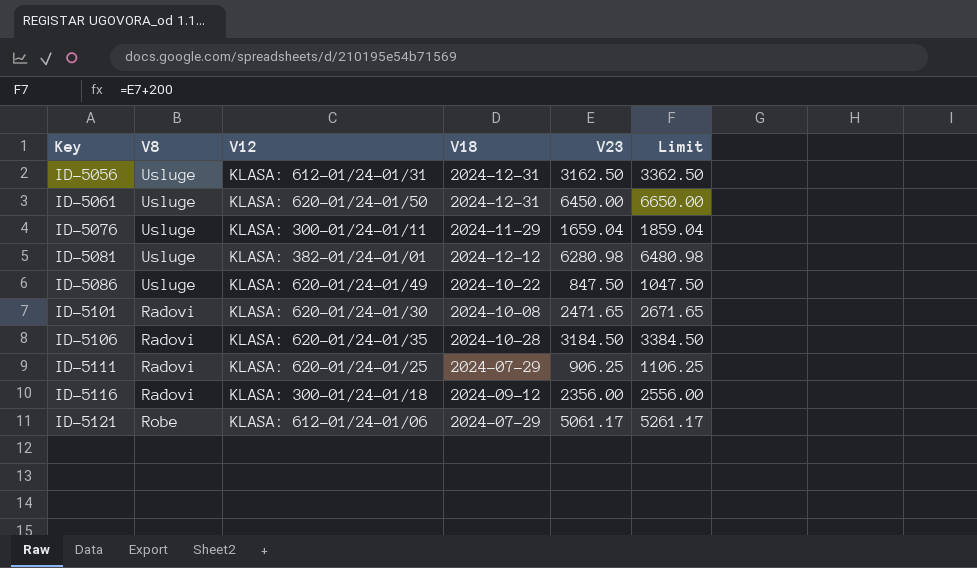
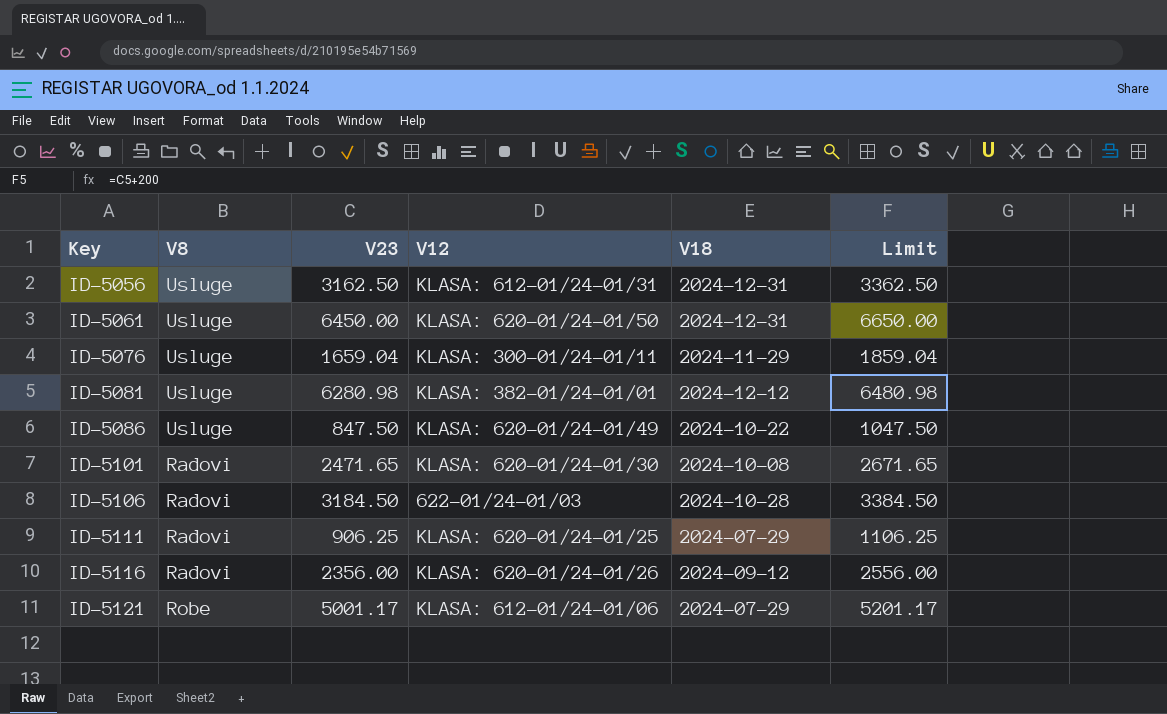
column V23 | position: 5 -> 3
ID-5106 | V12: KLASA: 620-01/24-01/35 -> 622-01/24-01/03
ID-5116 | V12: KLASA: 300-01/24-01/18 -> KLASA: 620-01/24-01/26
ID-5121 | V23: 5061.17 -> 5001.17
ID-5121 | Limit: 5261.17 -> 5201.17

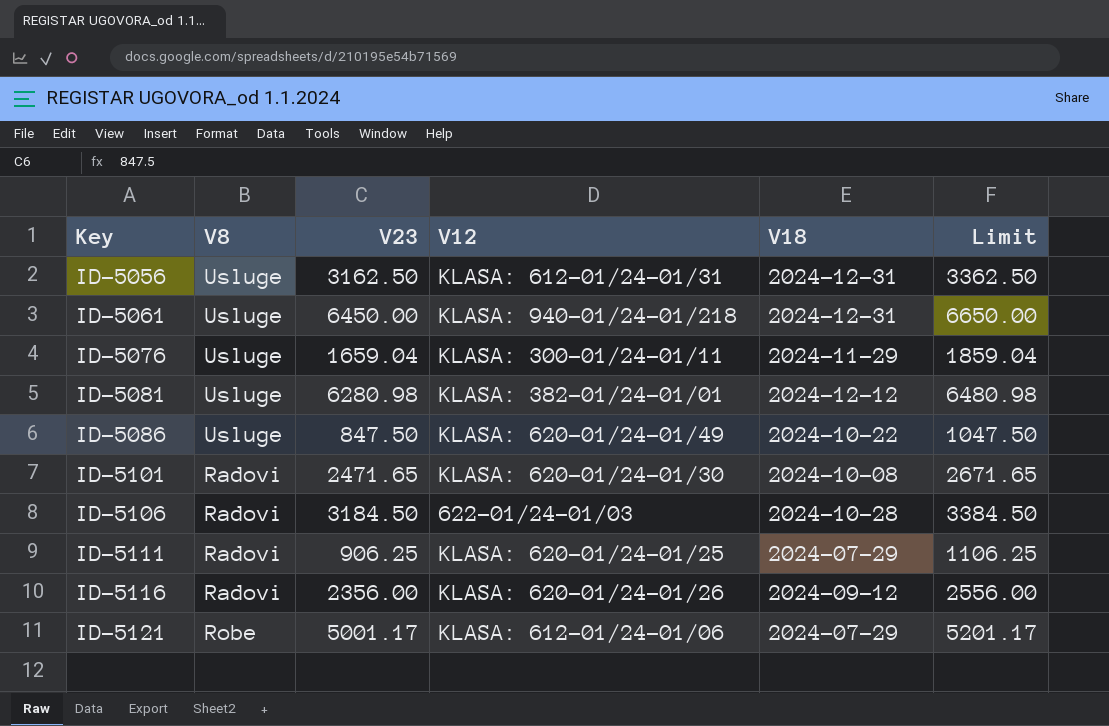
ID-5061 | V12: KLASA: 620-01/24-01/50 -> KLASA: 940-01/24-01/218

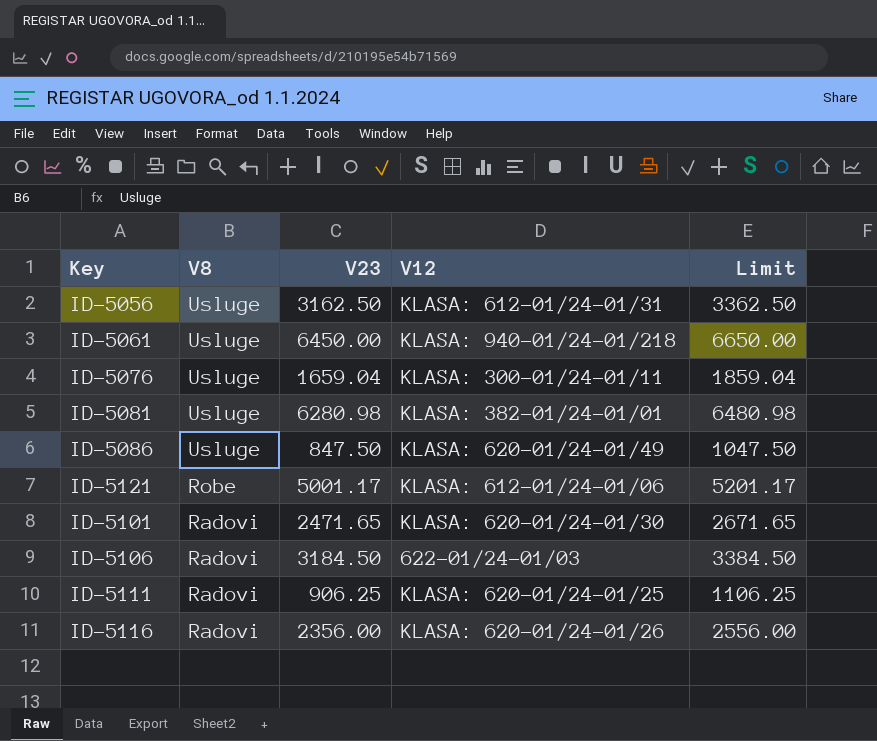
row order: Key ascending -> V8 descending
column V18 | position: 5 -> none

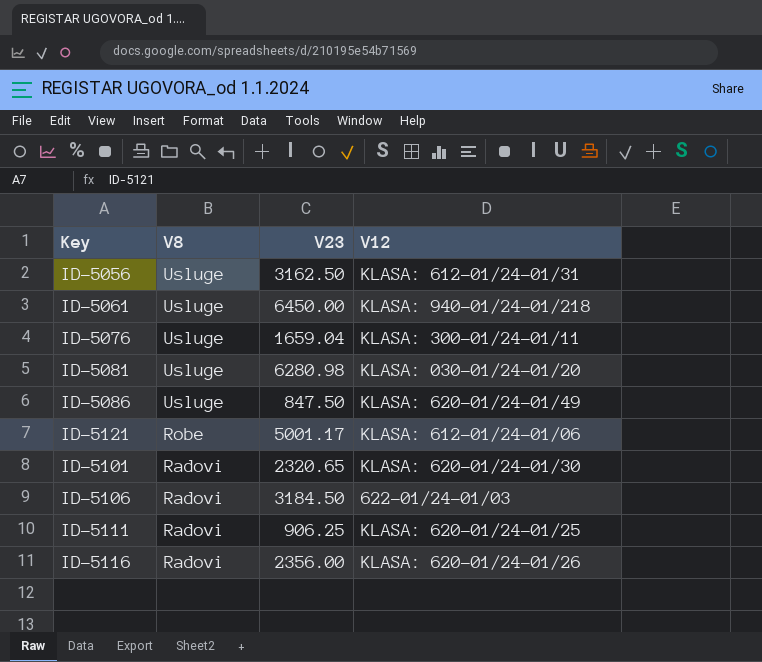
column Limit | formula: [V23] + 200 -> none
ID-5081 | V12: KLASA: 382-01/24-01/01 -> KLASA: 030-01/24-01/20
ID-5101 | V23: 2471.65 -> 2320.65

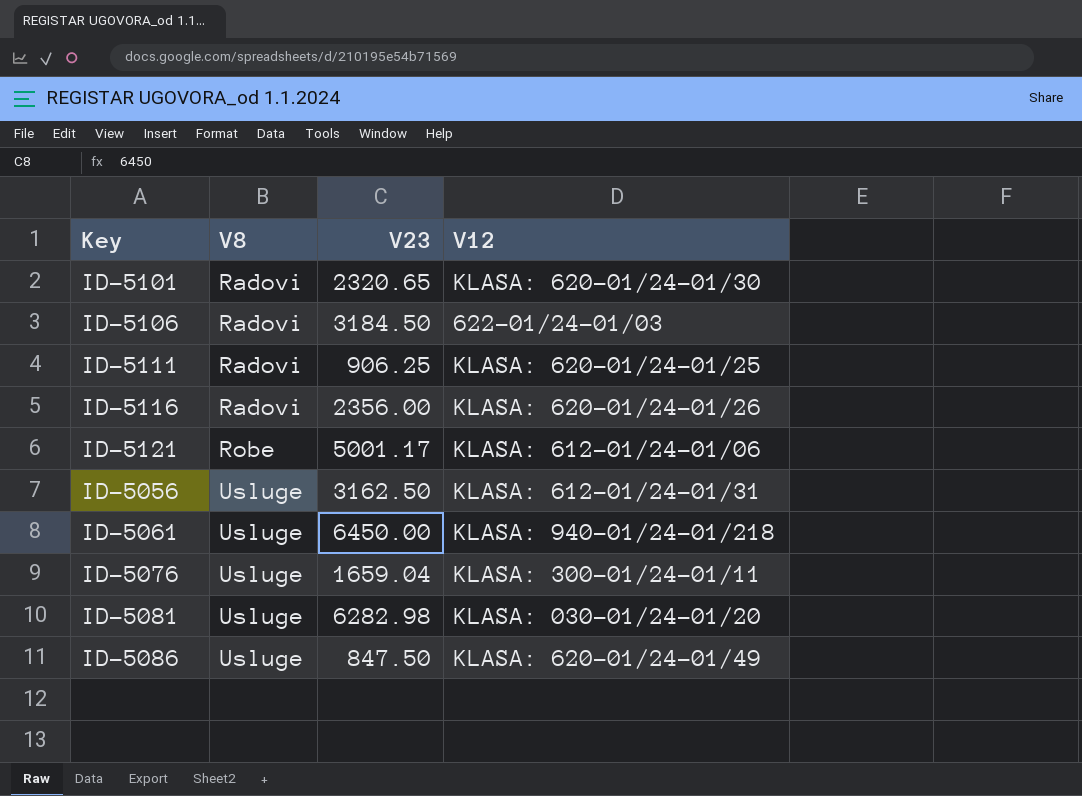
row order: V8 descending -> V8 ascending
ID-5081 | V23: 6280.98 -> 6282.98

